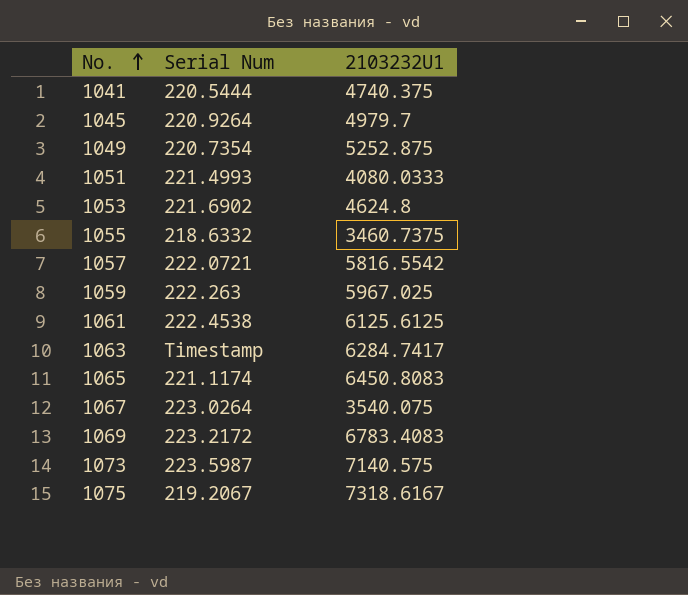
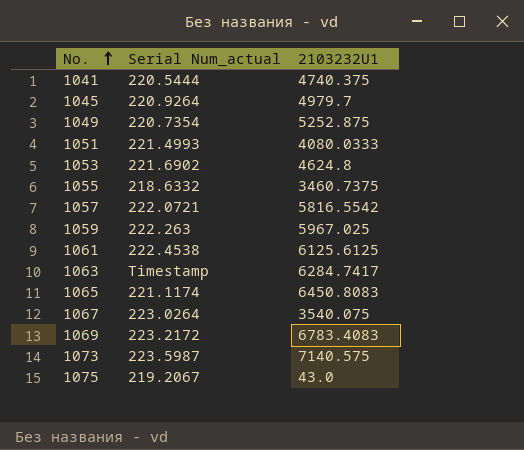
column name: Serial Num -> Serial Num_actual
1075 | 2103232U1: 7318.6167 -> 43.0

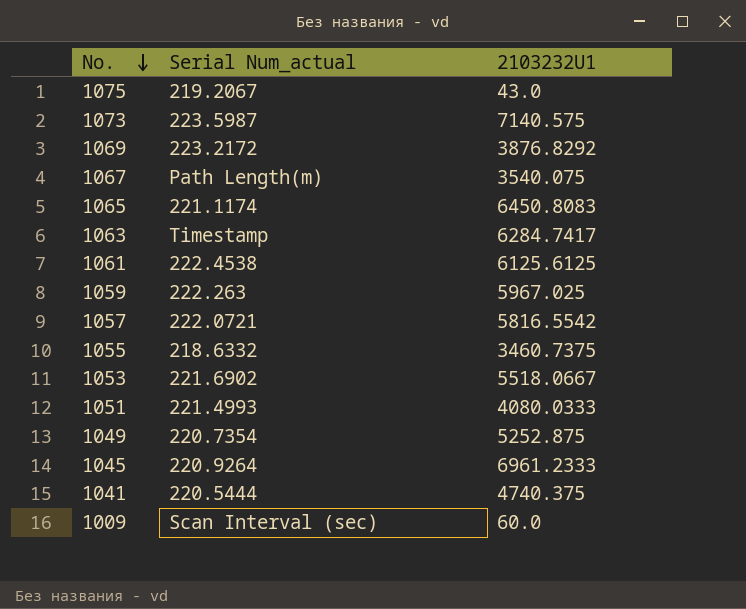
row order: No. ascending -> No. descending
1069 | 2103232U1: 6783.4083 -> 3876.8292
1067 | Serial Num_actual: 223.0264 -> Path Length(m)
1053 | 2103232U1: 4624.8 -> 5518.0667
1045 | 2103232U1: 4979.7 -> 6961.2333
row 1009: none -> Scan Interval (sec) | 60.0

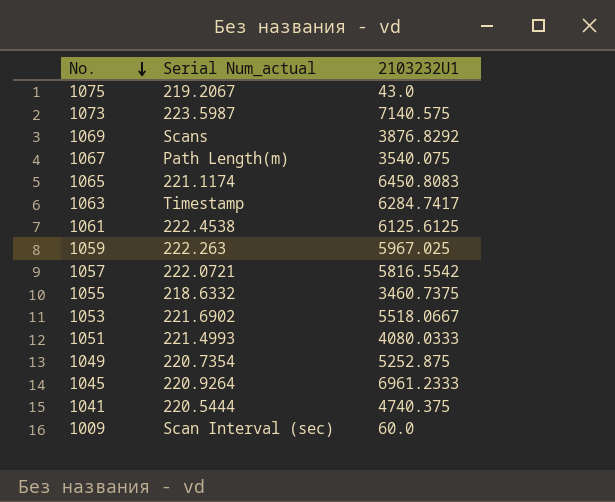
1069 | Serial Num_actual: 223.2172 -> Scans

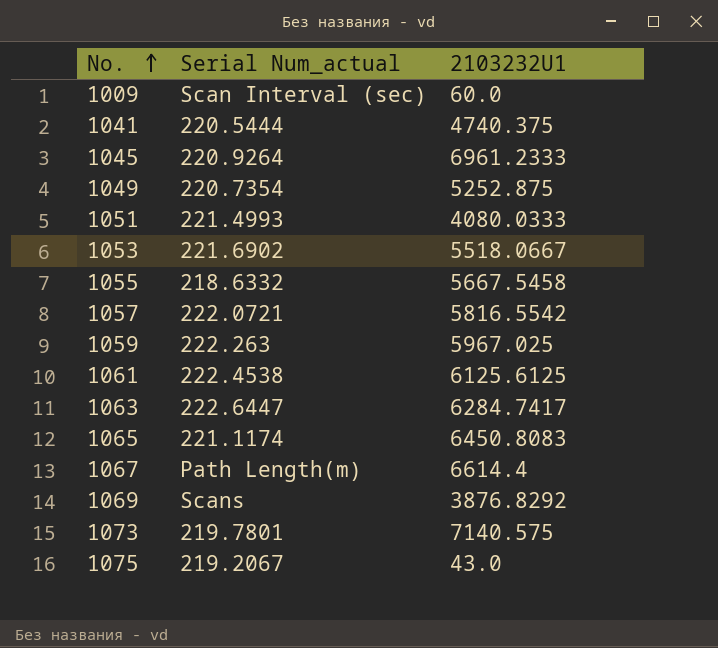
row order: No. descending -> No. ascending
1055 | 2103232U1: 3460.7375 -> 5667.5458
1063 | Serial Num_actual: Timestamp -> 222.6447
1067 | 2103232U1: 3540.075 -> 6614.4
1073 | Serial Num_actual: 223.5987 -> 219.7801

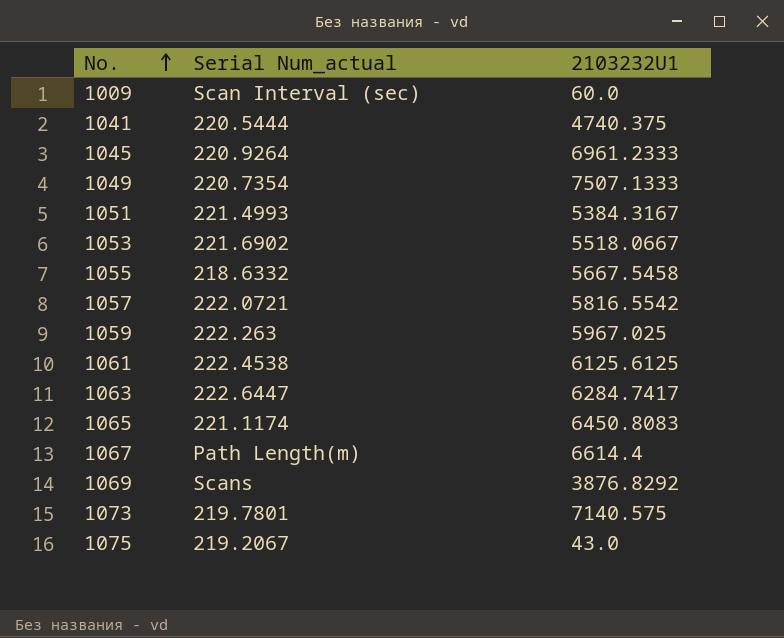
1049 | 2103232U1: 5252.875 -> 7507.1333
1051 | 2103232U1: 4080.0333 -> 5384.3167

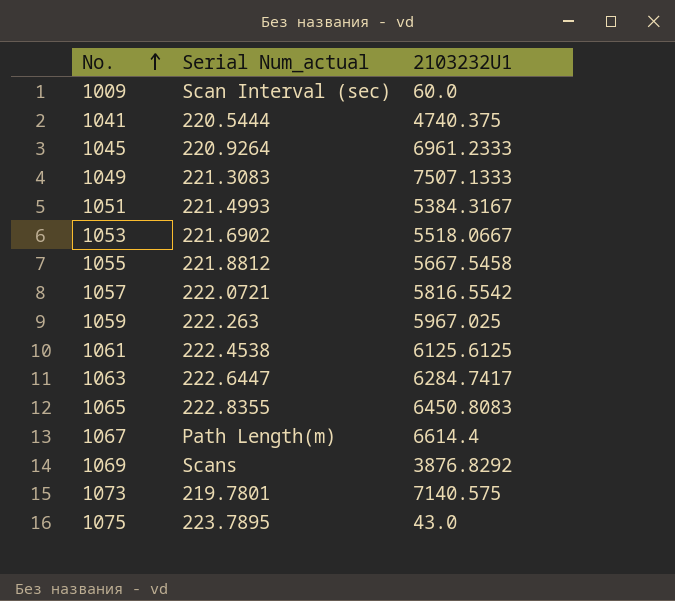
1049 | Serial Num_actual: 220.7354 -> 221.3083
1055 | Serial Num_actual: 218.6332 -> 221.8812
1065 | Serial Num_actual: 221.1174 -> 222.8355
1075 | Serial Num_actual: 219.2067 -> 223.7895

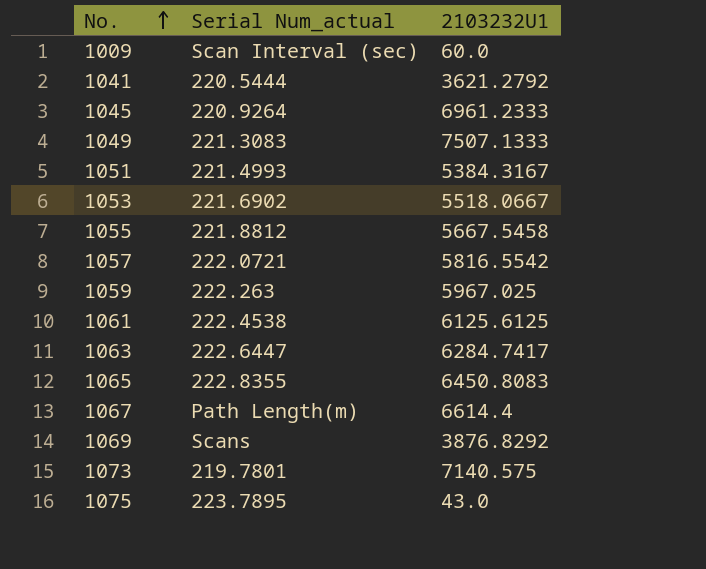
1041 | 2103232U1: 4740.375 -> 3621.2792

